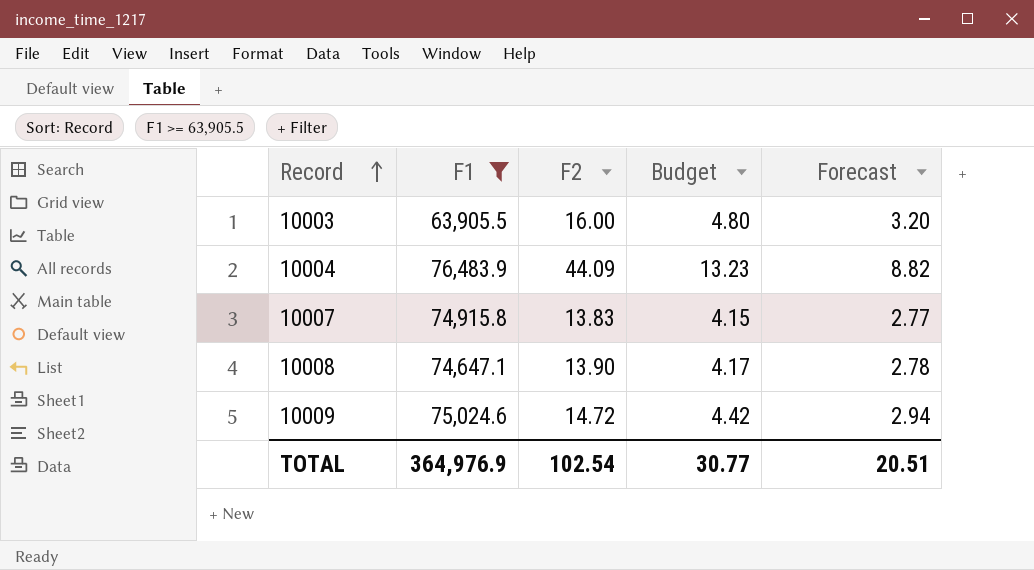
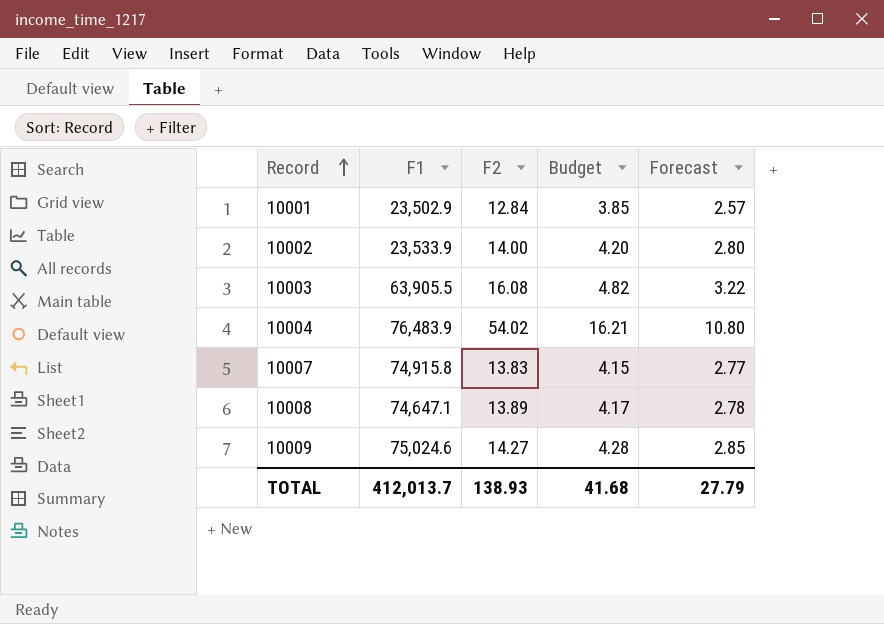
filter: F1 >= 63,905.5 -> none
10003 | F2: 16.00 -> 16.08
10003 | Budget: 4.80 -> 4.82
10003 | Forecast: 3.20 -> 3.22
10004 | F2: 44.09 -> 54.02
10004 | Budget: 13.23 -> 16.21
10004 | Forecast: 8.82 -> 10.80
10008 | F2: 13.90 -> 13.89
10009 | F2: 14.72 -> 14.27
10009 | Budget: 4.42 -> 4.28
10009 | Forecast: 2.94 -> 2.85
TOTAL | F1: 364,976.9 -> 412,013.7
TOTAL | F2: 102.54 -> 138.93
TOTAL | Budget: 30.77 -> 41.68
TOTAL | Forecast: 20.51 -> 27.79

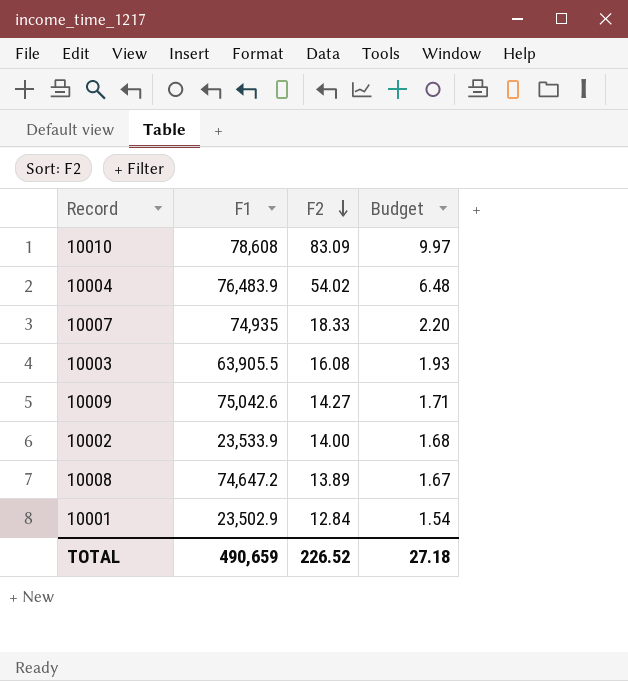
row order: Record ascending -> F2 descending
column Forecast | formula: [F2] * 0.2 -> none
column Budget | formula: [F2] * 0.3 -> [F2] * 0.12
row 10010: none -> 78,608 | 83.09 | 9.97
10007 | F1: 74,915.8 -> 74,935
10007 | F2: 13.83 -> 18.33
10009 | F1: 75,024.6 -> 75,042.6
10008 | F1: 74,647.1 -> 74,647.2
TOTAL | F1: 412,013.7 -> 490,659
TOTAL | F2: 138.93 -> 226.52
TOTAL | Budget: 41.68 -> 27.18

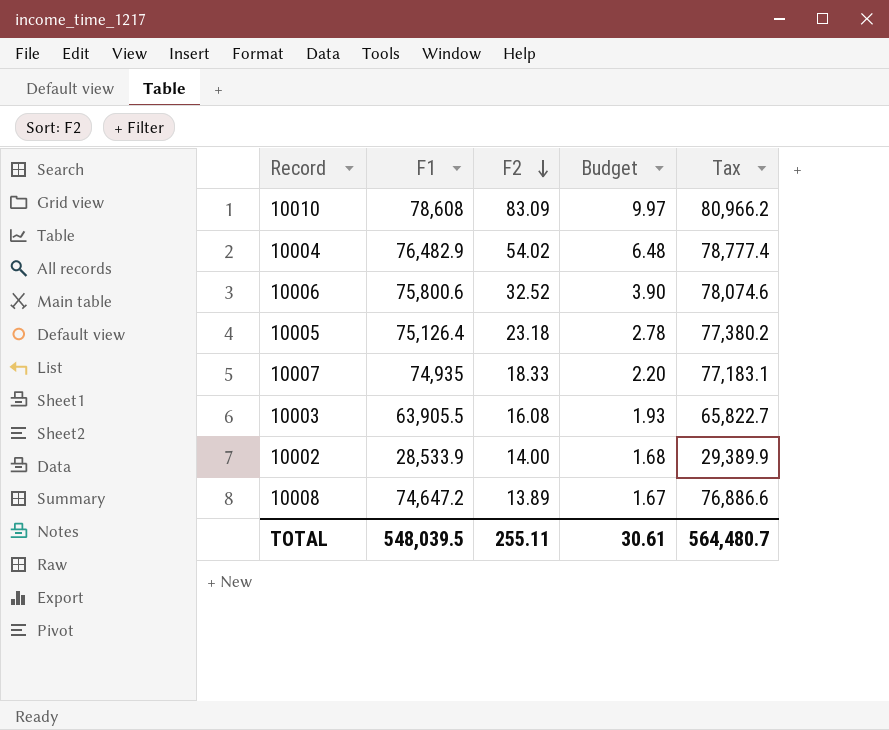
column Tax | formula: none -> [F1] * 1.03
row 10009: 75,042.6 | 14.27 | 1.71 -> none
row 10001: 23,502.9 | 12.84 | 1.54 -> none
10004 | F1: 76,483.9 -> 76,482.9
row 10006: none -> 75,800.6 | 32.52 | 3.90 | 78,074.6
row 10005: none -> 75,126.4 | 23.18 | 2.78 | 77,380.2
10002 | F1: 23,533.9 -> 28,533.9
TOTAL | F1: 490,659 -> 548,039.5
TOTAL | F2: 226.52 -> 255.11
TOTAL | Budget: 27.18 -> 30.61

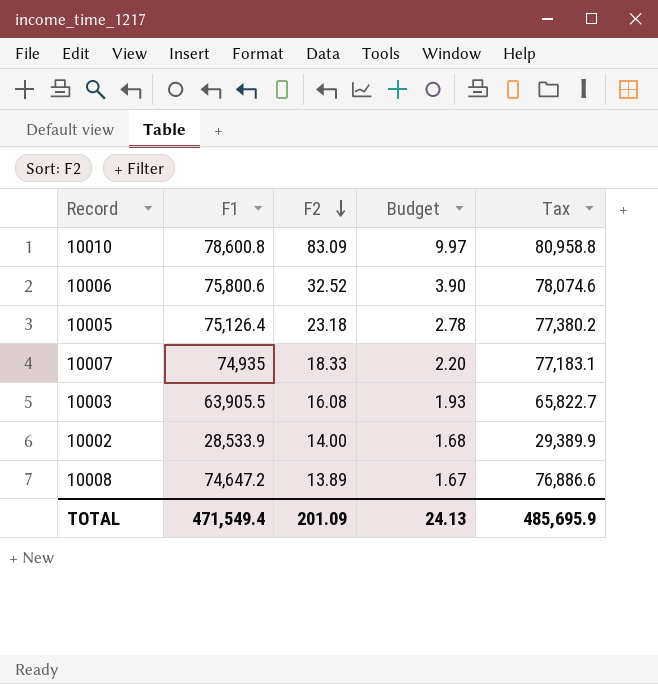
row 10004: 76,482.9 | 54.02 | 6.48 | 78,777.4 -> none
10010 | F1: 78,608 -> 78,600.8
10010 | Tax: 80,966.2 -> 80,958.8
TOTAL | F1: 548,039.5 -> 471,549.4
TOTAL | F2: 255.11 -> 201.09
TOTAL | Budget: 30.61 -> 24.13
TOTAL | Tax: 564,480.7 -> 485,695.9

